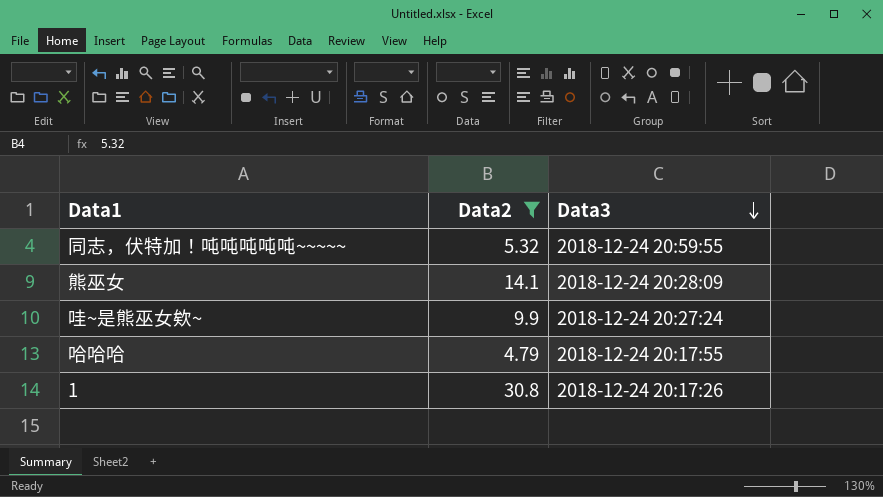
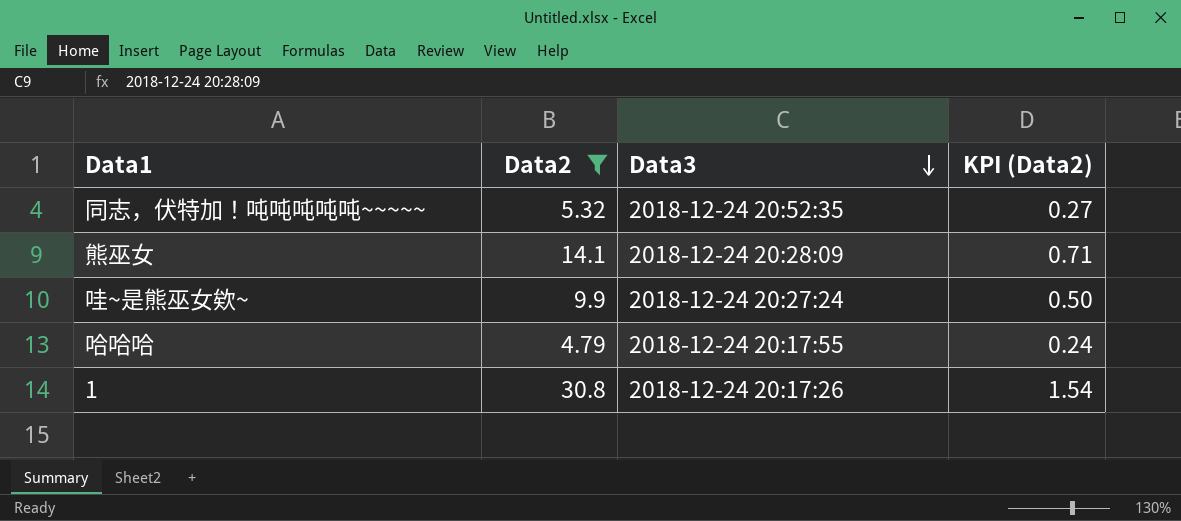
column KPI (Data2) | formula: none -> [Data2] * 0.05
同志，伏特加！吨吨吨吨吨~~~~~ | Data3: 2018-12-24 20:59:55 -> 2018-12-24 20:52:35

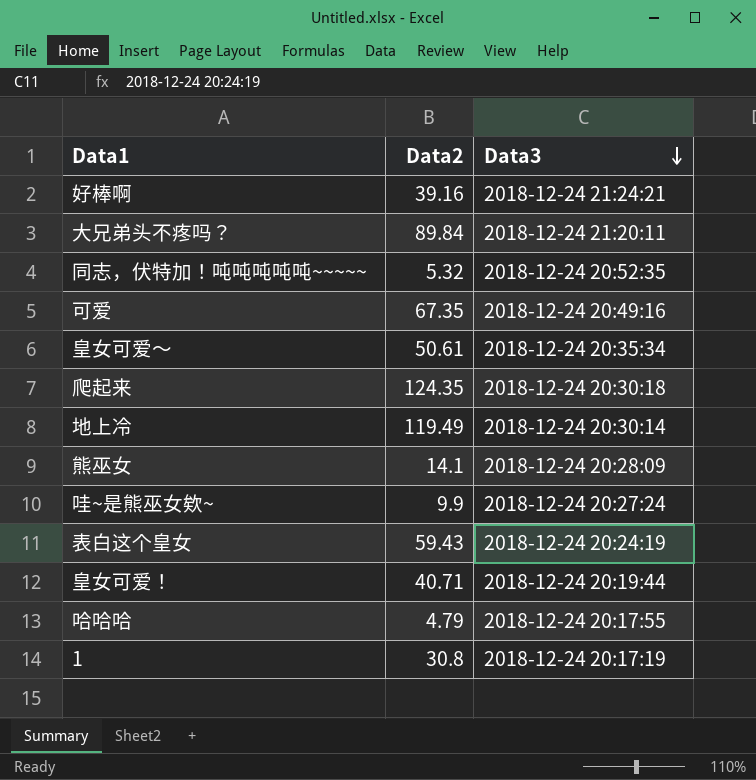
filter: Data2 <= 30.8 -> none
column KPI (Data2) | formula: [Data2] * 0.05 -> none
1 | Data3: 2018-12-24 20:17:26 -> 2018-12-24 20:17:19

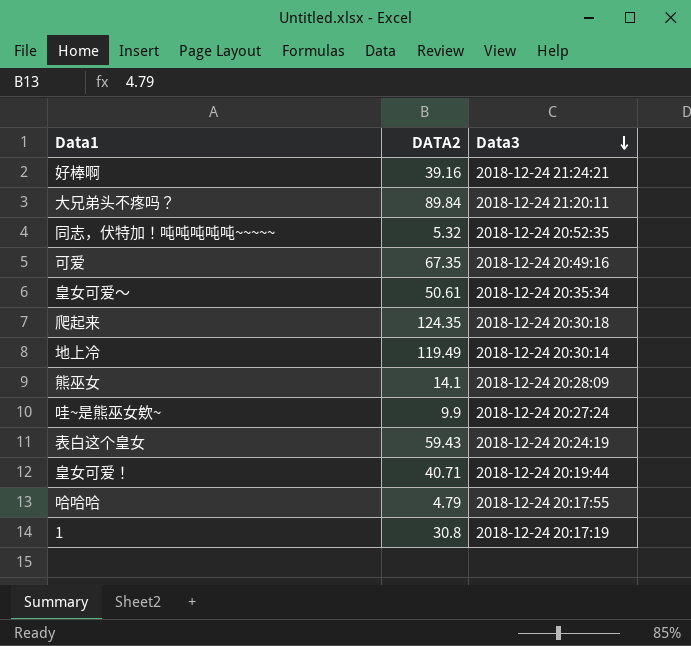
column name: Data2 -> DATA2

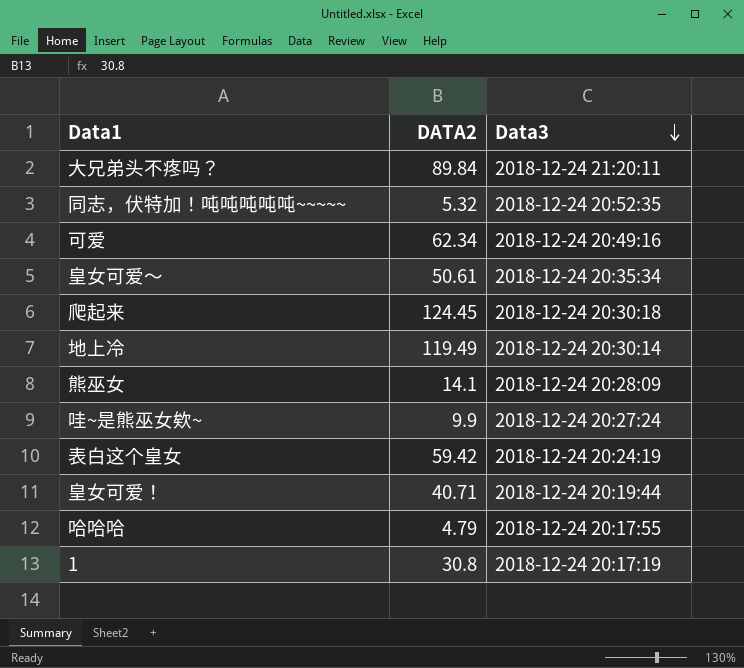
row 好棒啊: 39.16 | 2018-12-24 21:24:21 -> none
可爱 | DATA2: 67.35 -> 62.34
爬起来 | DATA2: 124.35 -> 124.45
表白这个皇女 | DATA2: 59.43 -> 59.42

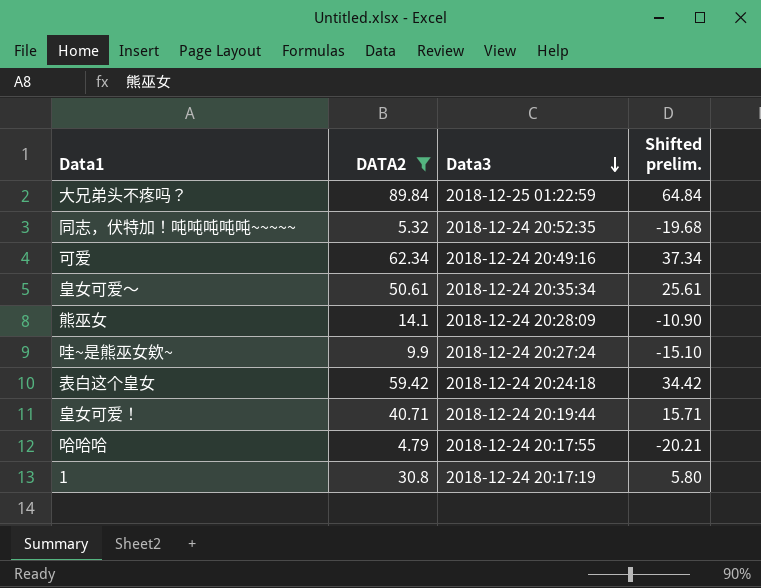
filter: none -> DATA2 <= 89.84
column Shifted prelim. | formula: none -> [DATA2] - 25
大兄弟头不疼吗？ | Data3: 2018-12-24 21:20:11 -> 2018-12-25 01:22:59
表白这个皇女 | Data3: 2018-12-24 20:24:19 -> 2018-12-24 20:24:18

